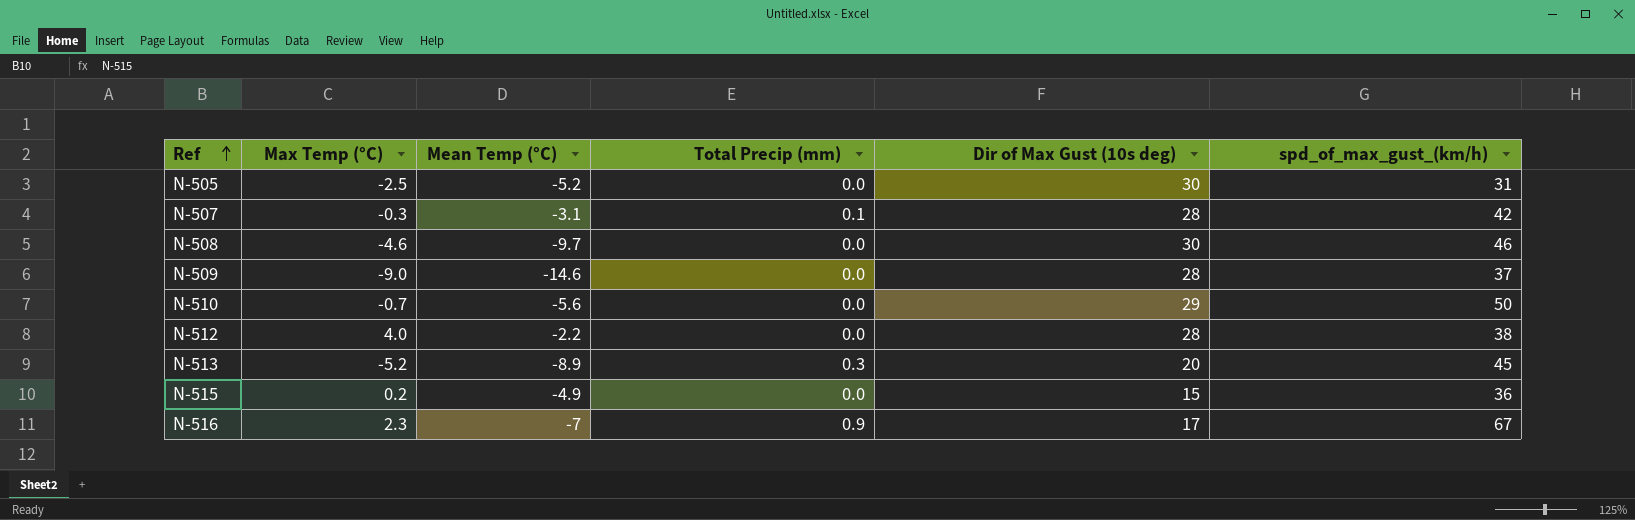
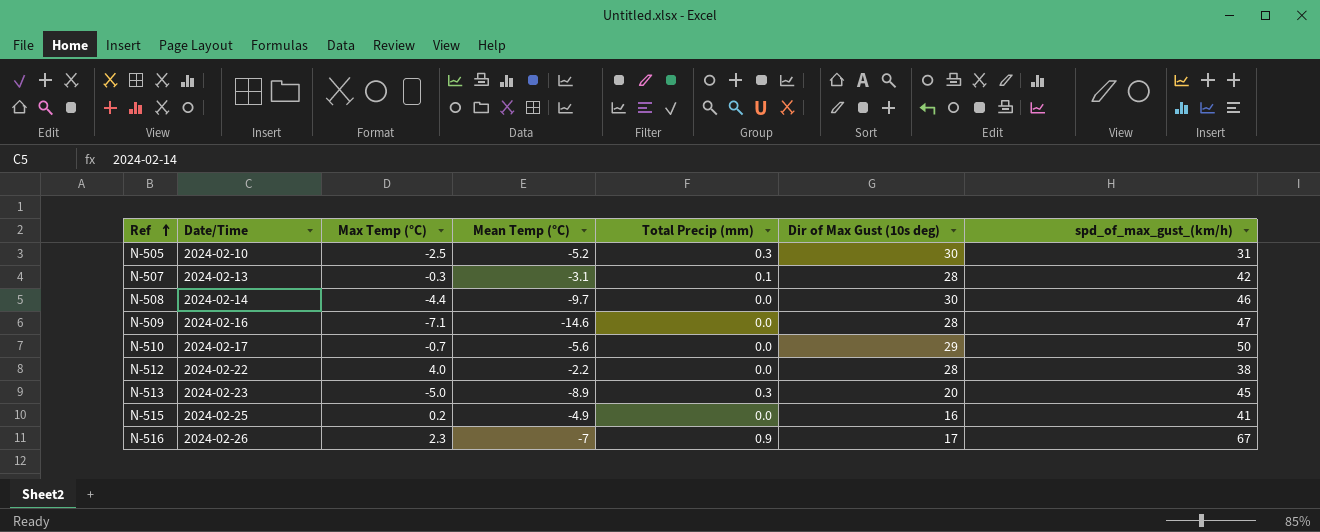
column Date/Time | position: none -> 2
N-505 | Total Precip (mm): 0.0 -> 0.3
N-508 | Max Temp (°C): -4.6 -> -4.4
N-509 | Max Temp (°C): -9.0 -> -7.1
N-509 | spd_of_max_gust_(km/h): 37 -> 47
N-513 | Max Temp (°C): -5.2 -> -5.0
N-515 | Dir of Max Gust (10s deg): 15 -> 16
N-515 | spd_of_max_gust_(km/h): 36 -> 41

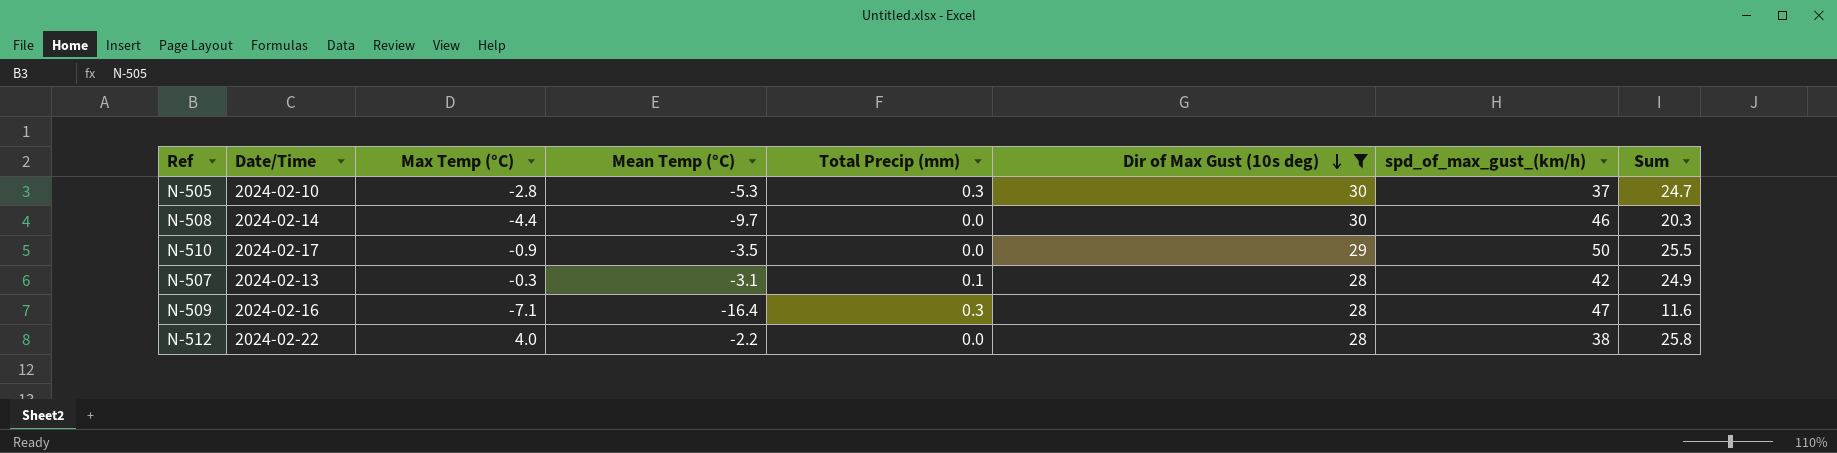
filter: none -> Dir of Max Gust (10s deg) >= 28
row order: Ref ascending -> Dir of Max Gust (10s deg) descending
column Sum | formula: none -> [Mean Temp (°C)] + [Dir of Max Gust (10s deg)]
N-505 | Max Temp (°C): -2.5 -> -2.8
N-505 | Mean Temp (°C): -5.2 -> -5.3
N-505 | spd_of_max_gust_(km/h): 31 -> 37
N-510 | Max Temp (°C): -0.7 -> -0.9
N-510 | Mean Temp (°C): -5.6 -> -3.5
N-509 | Mean Temp (°C): -14.6 -> -16.4
N-509 | Total Precip (mm): 0.0 -> 0.3

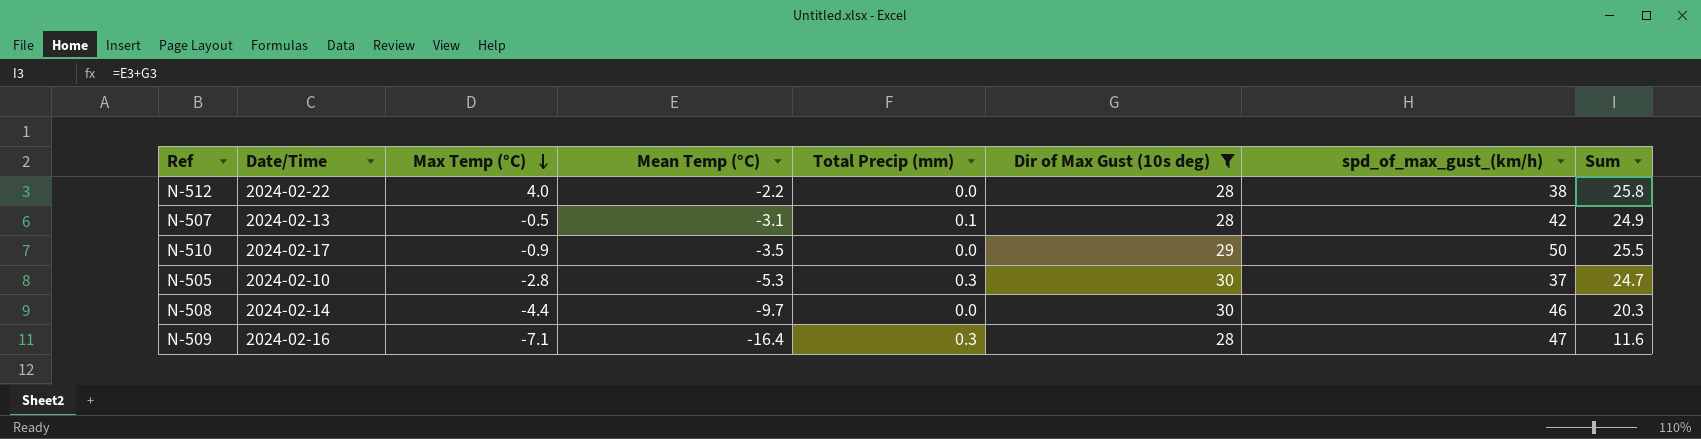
row order: Dir of Max Gust (10s deg) descending -> Max Temp (°C) descending
N-507 | Max Temp (°C): -0.3 -> -0.5

